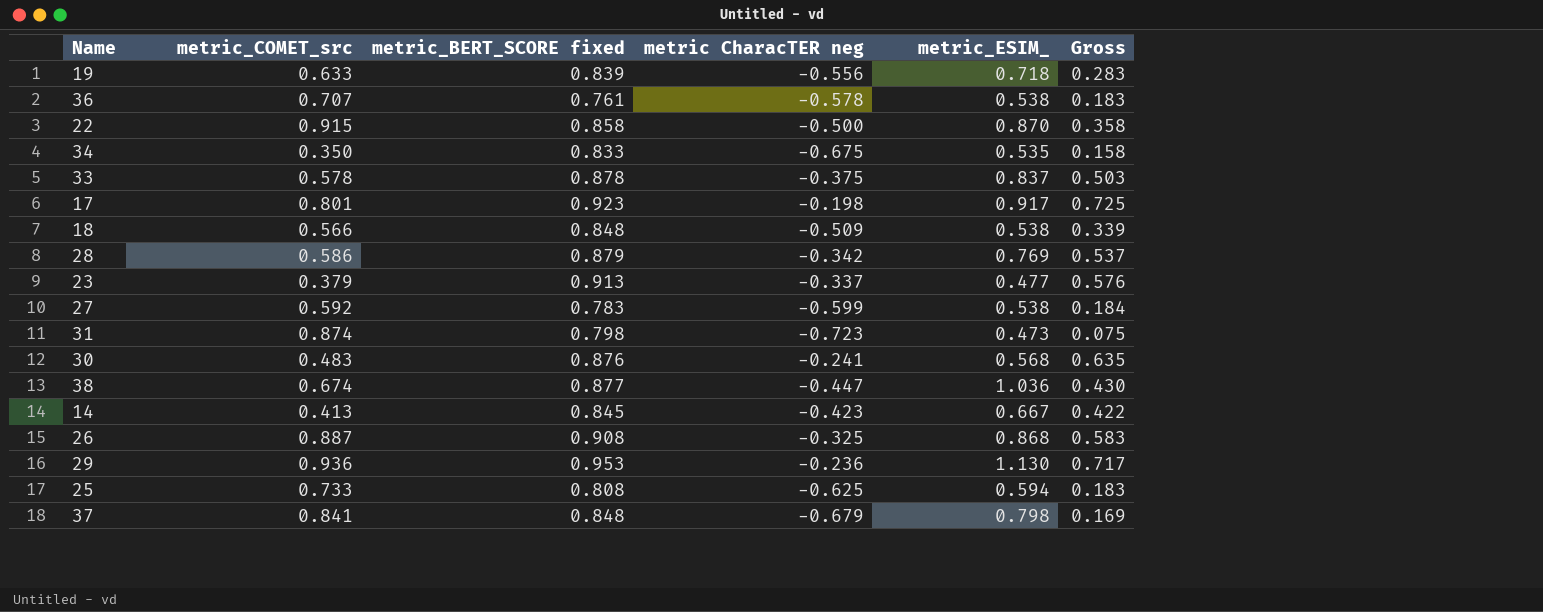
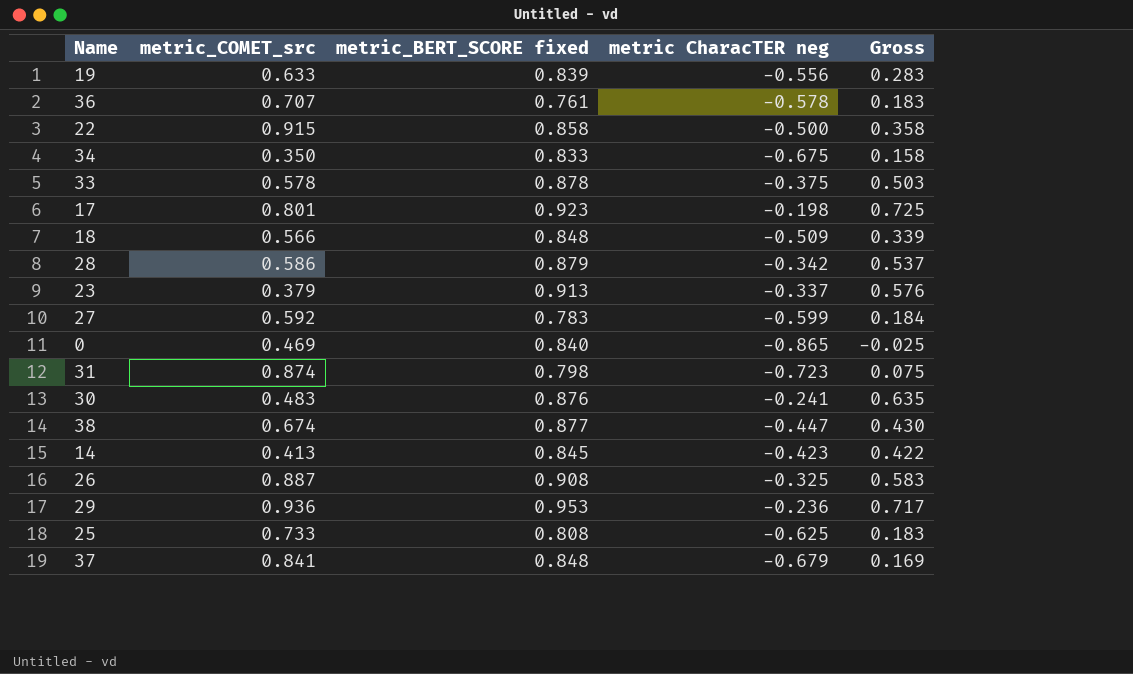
column metric_ESIM_ | position: 5 -> none
row 0: none -> 0.469 | 0.840 | -0.865 | -0.025

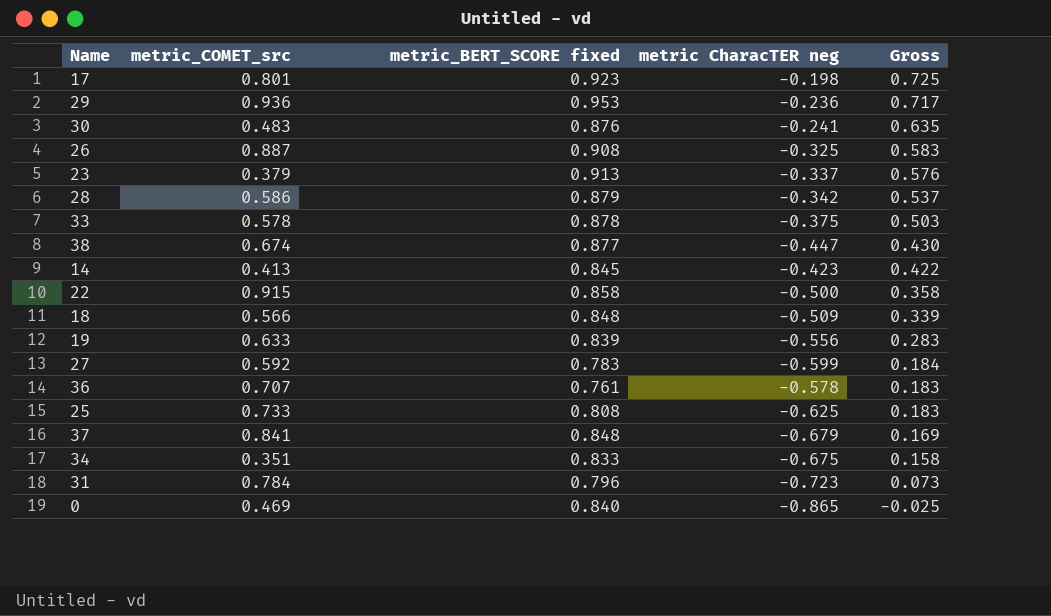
row order: none -> Gross descending
34 | metric_COMET_src: 0.350 -> 0.351
31 | metric_COMET_src: 0.874 -> 0.784
31 | metric_BERT_SCORE fixed: 0.798 -> 0.796
31 | Gross: 0.075 -> 0.073

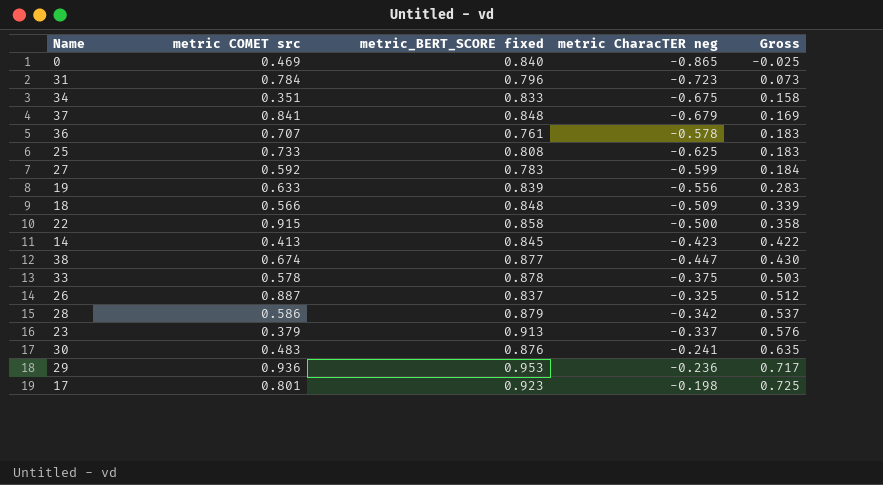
row order: Gross descending -> Gross ascending
column name: metric_COMET_src -> metric COMET src
26 | metric_BERT_SCORE fixed: 0.908 -> 0.837
26 | Gross: 0.583 -> 0.512

